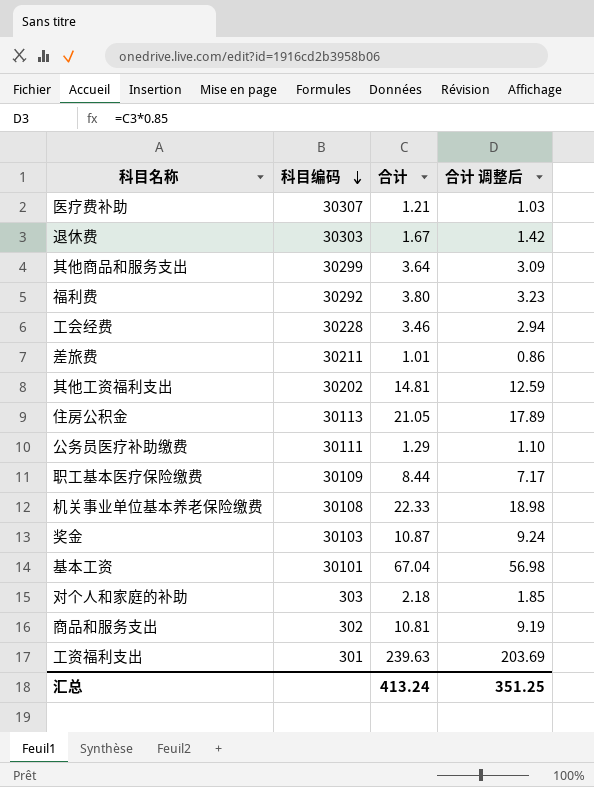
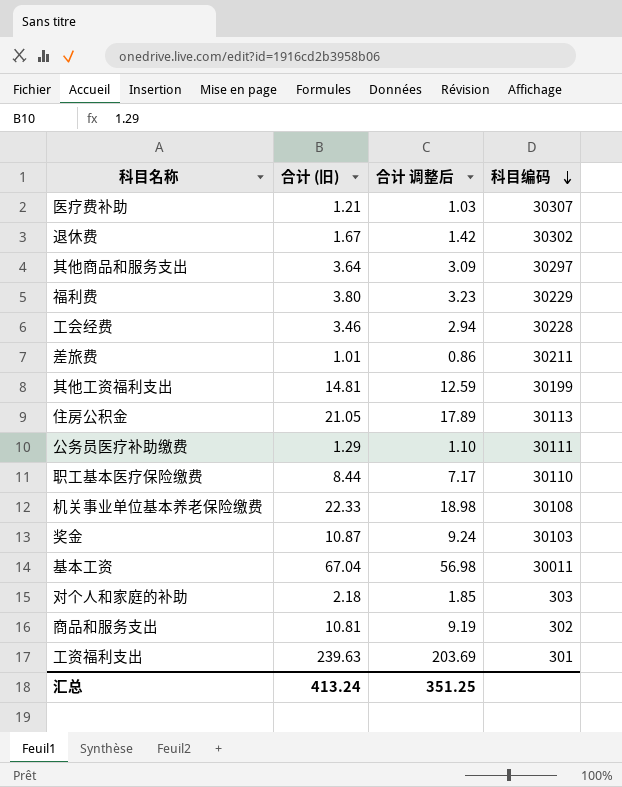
column name: 合计 -> 合计 (旧)
column 科目编码 | position: 2 -> 4
退休费 | 科目编码: 30303 -> 30302
其他商品和服务支出 | 科目编码: 30299 -> 30297
福利费 | 科目编码: 30292 -> 30229
其他工资福利支出 | 科目编码: 30202 -> 30199
职工基本医疗保险缴费 | 科目编码: 30109 -> 30110
基本工资 | 科目编码: 30101 -> 30011

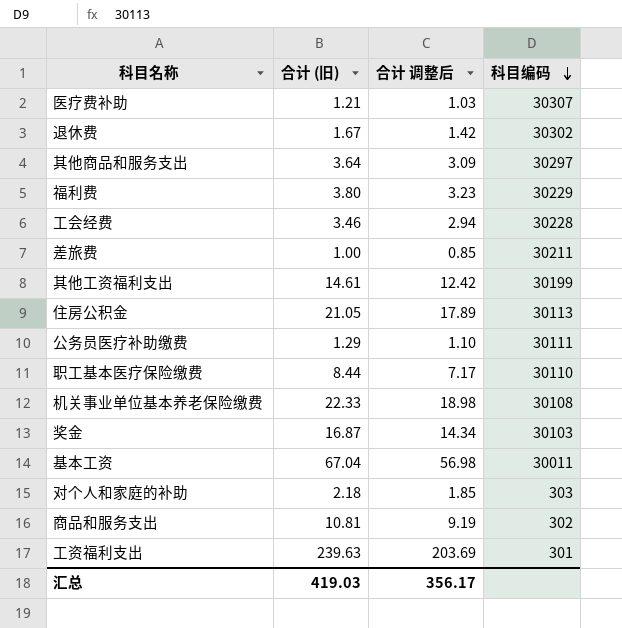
差旅费 | 合计 (旧): 1.01 -> 1.00
差旅费 | 合计 调整后: 0.86 -> 0.85
其他工资福利支出 | 合计 (旧): 14.81 -> 14.61
其他工资福利支出 | 合计 调整后: 12.59 -> 12.42
奖金 | 合计 (旧): 10.87 -> 16.87
奖金 | 合计 调整后: 9.24 -> 14.34
汇总 | 合计 (旧): 413.24 -> 419.03
汇总 | 合计 调整后: 351.25 -> 356.17

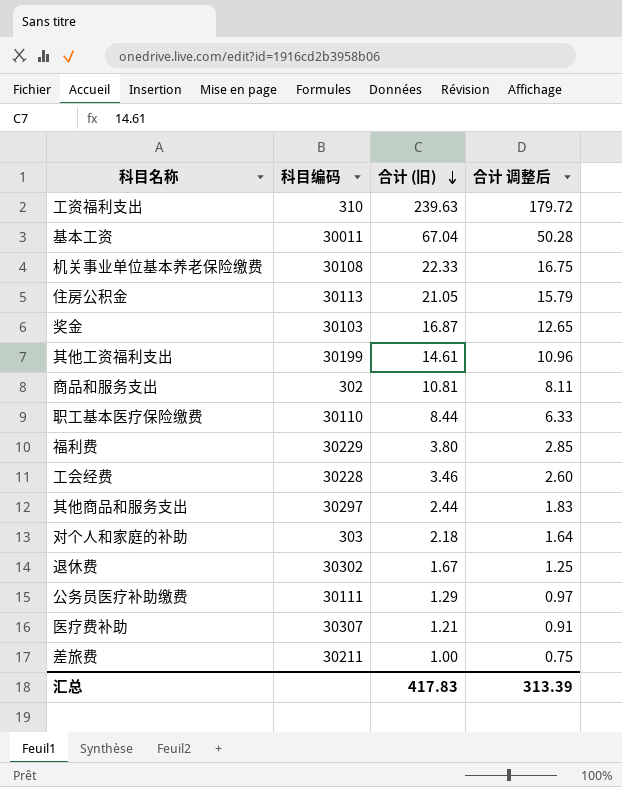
row order: 科目编码 descending -> 合计 (旧) descending
column 科目编码 | position: 4 -> 2
column 合计 调整后 | formula: [合计 (旧)] * 0.85 -> [合计 (旧)] * 0.75
工资福利支出 | 科目编码: 301 -> 310
其他商品和服务支出 | 合计 (旧): 3.64 -> 2.44
汇总 | 合计 (旧): 419.03 -> 417.83
汇总 | 合计 调整后: 356.17 -> 313.39

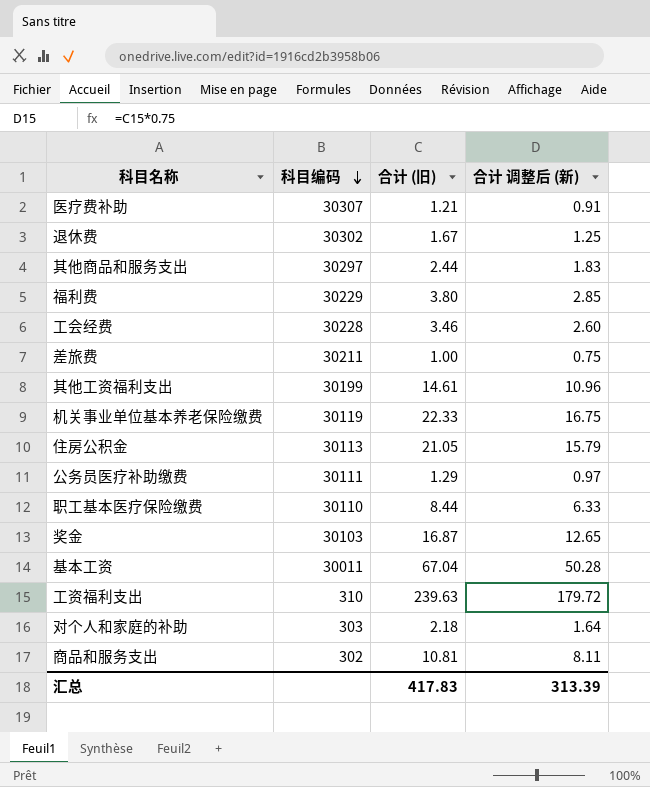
row order: 合计 (旧) descending -> 科目编码 descending
column name: 合计 调整后 -> 合计 调整后 (新)
机关事业单位基本养老保险缴费 | 科目编码: 30108 -> 30119

